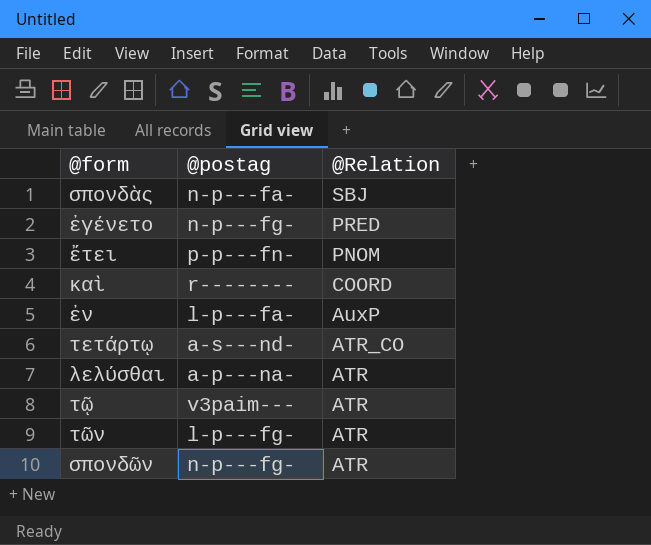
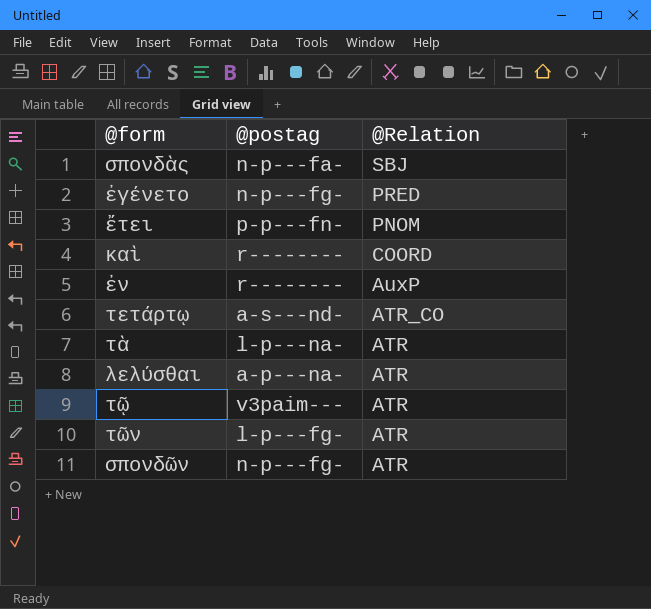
ἐν | @postag: l-p---fa- -> r--------
row τὰ: none -> l-p---na- | ATR

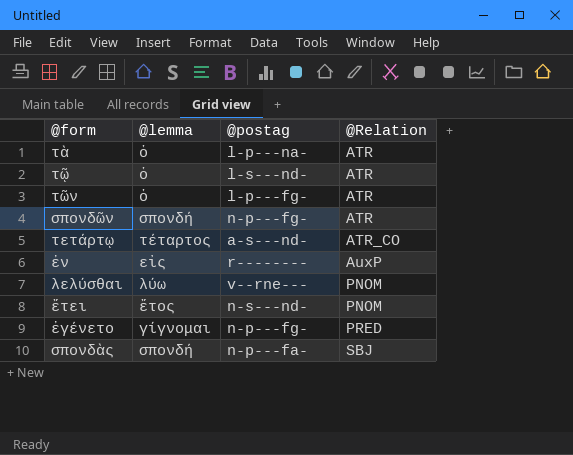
row order: @Relation descending -> @Relation ascending
column @lemma | position: none -> 2
row καὶ: r-------- | COORD -> none
τῷ | @postag: v3paim--- -> l-s---nd-
λελύσθαι | @postag: a-p---na- -> v--rne---
λελύσθαι | @Relation: ATR -> PNOM
ἔτει | @postag: p-p---fn- -> n-s---nd-

